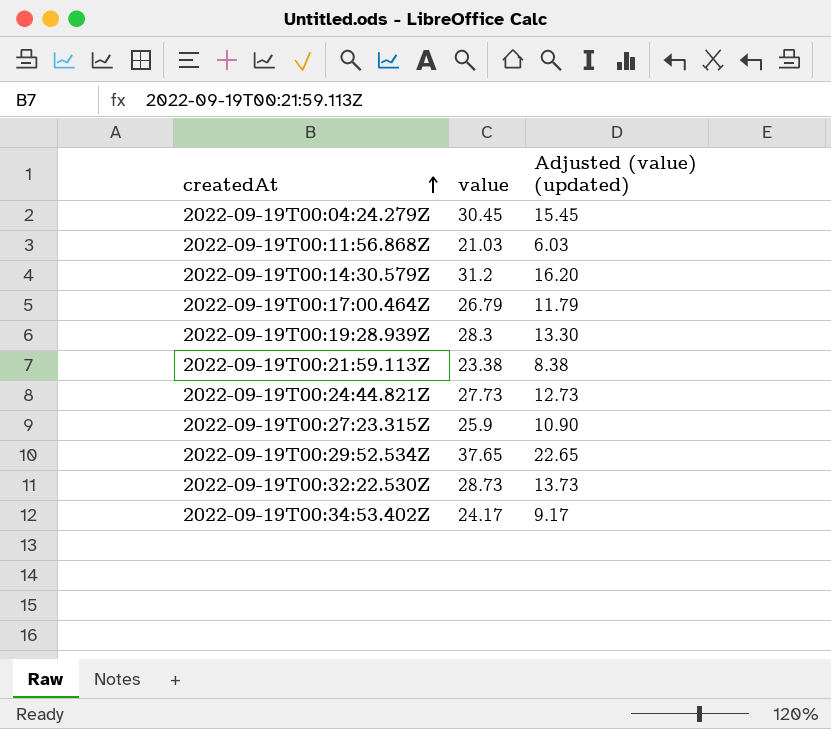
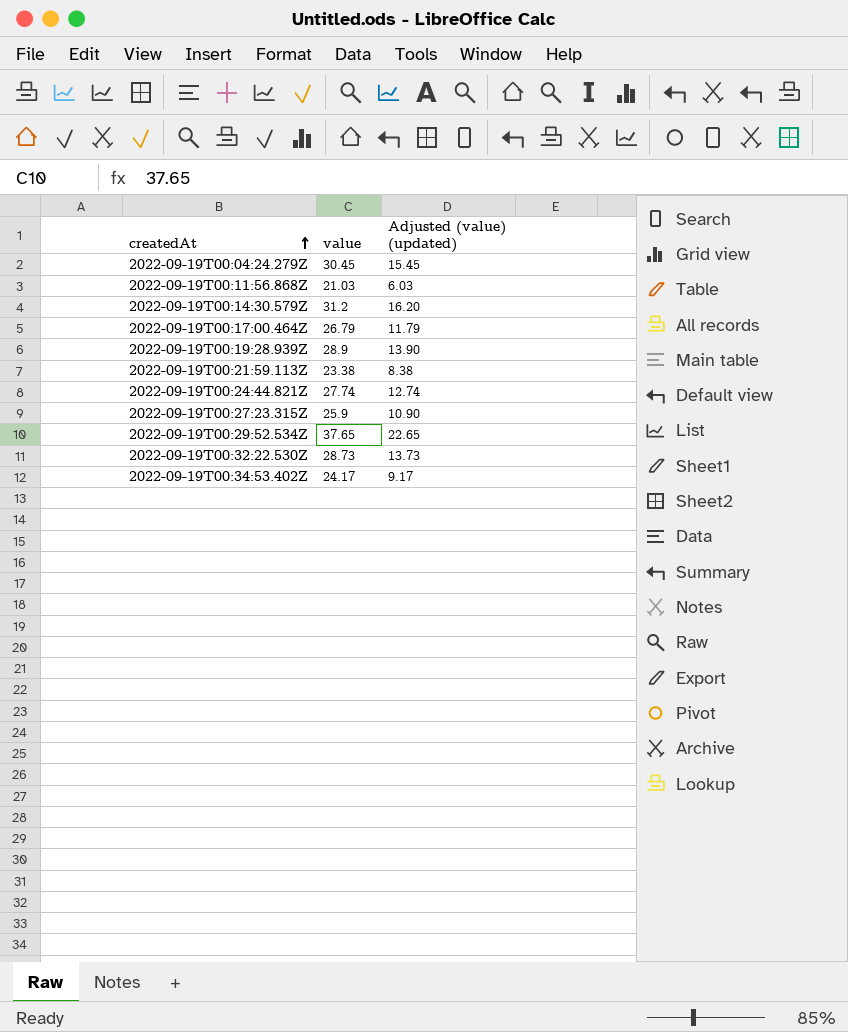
2022-09-19T00:19:28.939Z | value: 28.3 -> 28.9
2022-09-19T00:19:28.939Z | Adjusted (value) (updated): 13.30 -> 13.90
2022-09-19T00:24:44.821Z | value: 27.73 -> 27.74
2022-09-19T00:24:44.821Z | Adjusted (value) (updated): 12.73 -> 12.74

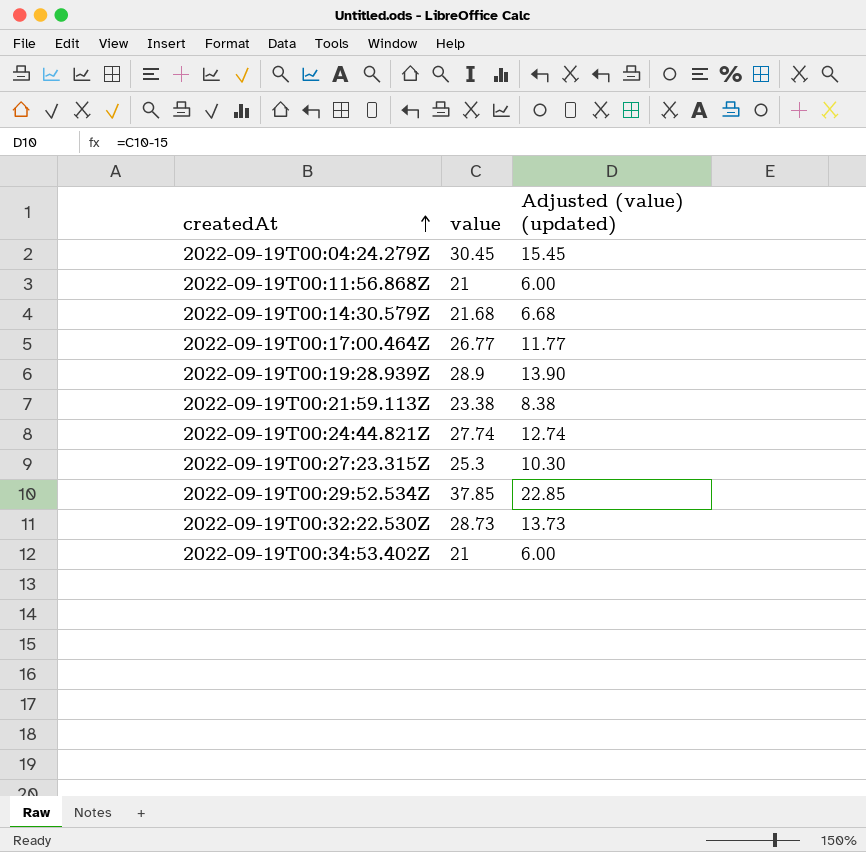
2022-09-19T00:11:56.868Z | value: 21.03 -> 21
2022-09-19T00:11:56.868Z | Adjusted (value) (updated): 6.03 -> 6.00
2022-09-19T00:14:30.579Z | value: 31.2 -> 21.68
2022-09-19T00:14:30.579Z | Adjusted (value) (updated): 16.20 -> 6.68
2022-09-19T00:17:00.464Z | value: 26.79 -> 26.77
2022-09-19T00:17:00.464Z | Adjusted (value) (updated): 11.79 -> 11.77
2022-09-19T00:27:23.315Z | value: 25.9 -> 25.3
2022-09-19T00:27:23.315Z | Adjusted (value) (updated): 10.90 -> 10.30
2022-09-19T00:29:52.534Z | value: 37.65 -> 37.85
2022-09-19T00:29:52.534Z | Adjusted (value) (updated): 22.65 -> 22.85
2022-09-19T00:34:53.402Z | value: 24.17 -> 21
2022-09-19T00:34:53.402Z | Adjusted (value) (updated): 9.17 -> 6.00

